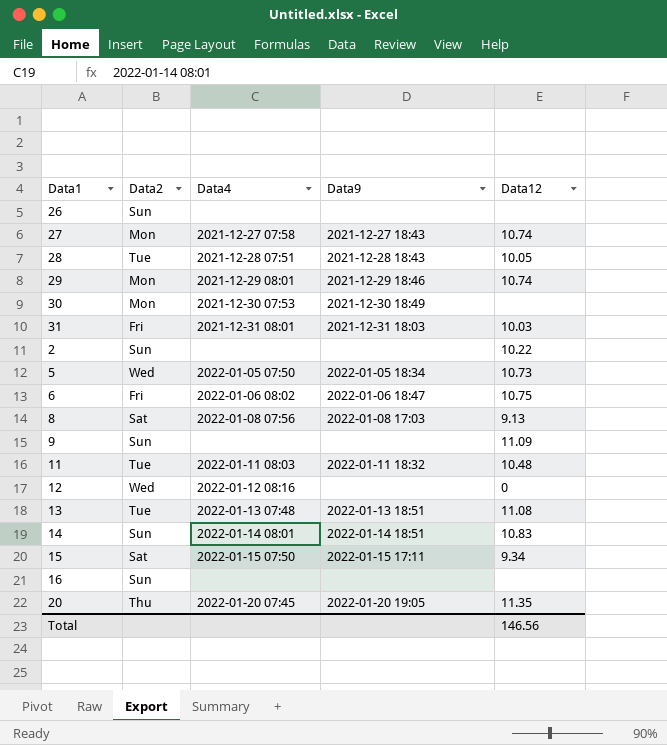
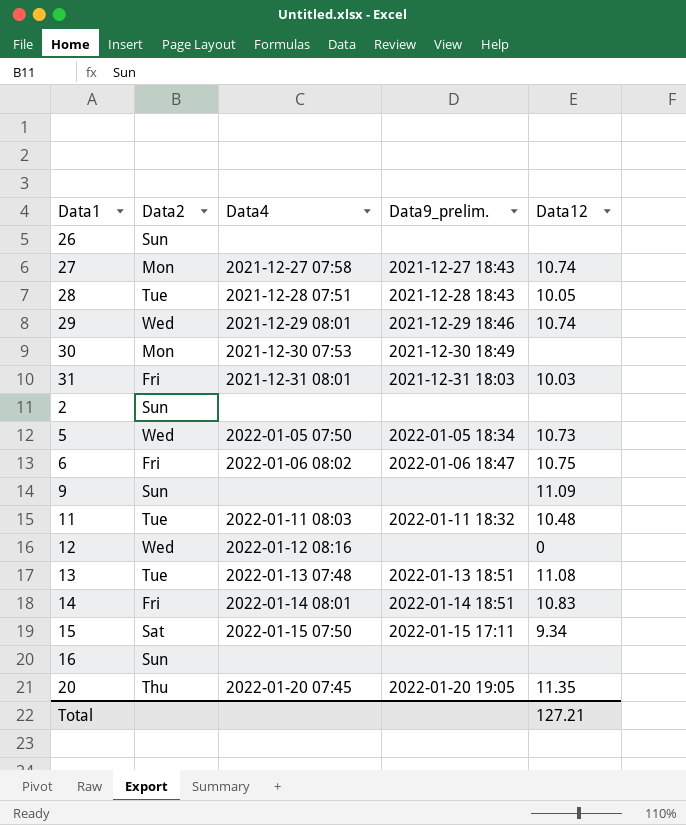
column name: Data9 -> Data9_prelim.
row 8: Sat | 2022-01-08 07:56 | 2022-01-08 17:03 | 9.13 -> none
29 | Data2: Mon -> Wed
2 | Data12: 10.22 -> none
14 | Data2: Sun -> Fri
Total | Data12: 146.56 -> 127.21

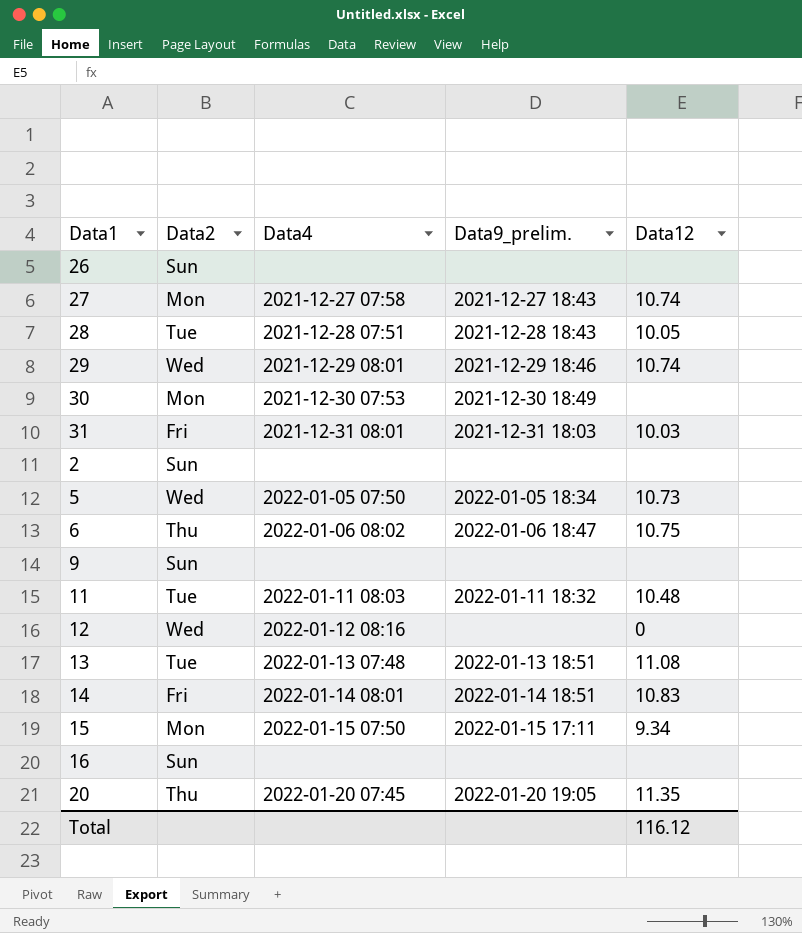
6 | Data2: Fri -> Thu
9 | Data12: 11.09 -> none
15 | Data2: Sat -> Mon
Total | Data12: 127.21 -> 116.12

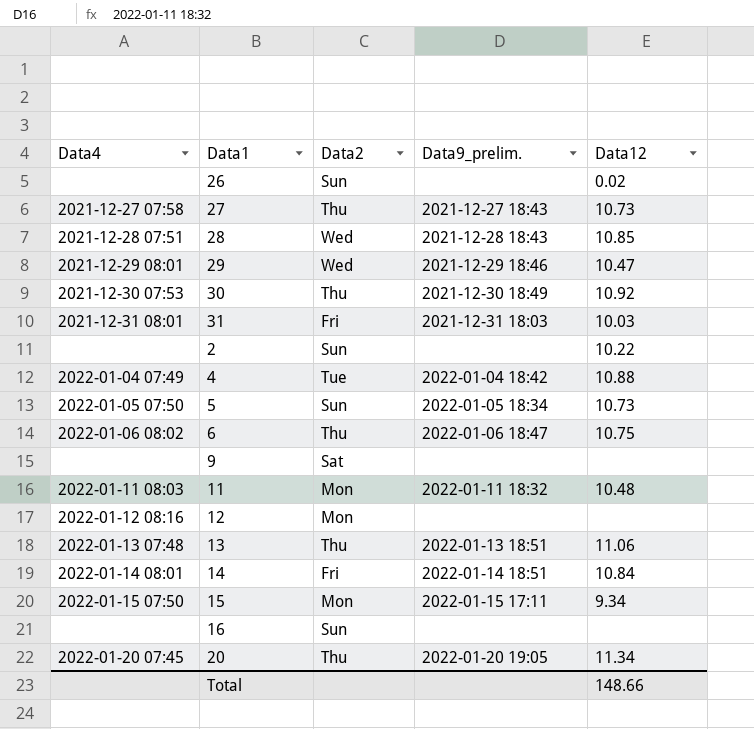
column Data4 | position: 3 -> 1
26 | Data12: none -> 0.02
27 | Data2: Mon -> Thu
27 | Data12: 10.74 -> 10.73
28 | Data2: Tue -> Wed
28 | Data12: 10.05 -> 10.85
29 | Data12: 10.74 -> 10.47
30 | Data2: Mon -> Thu
30 | Data12: none -> 10.92
2 | Data12: none -> 10.22
row 4: none -> 2022-01-04 07:49 | Tue | 2022-01-04 18:42 | 10.88
5 | Data2: Wed -> Sun
9 | Data2: Sun -> Sat
11 | Data2: Tue -> Mon
12 | Data2: Wed -> Mon
12 | Data12: 0 -> none
13 | Data2: Tue -> Thu
13 | Data12: 11.08 -> 11.06
14 | Data12: 10.83 -> 10.84
20 | Data12: 11.35 -> 11.34
Total | Data12: 116.12 -> 148.66

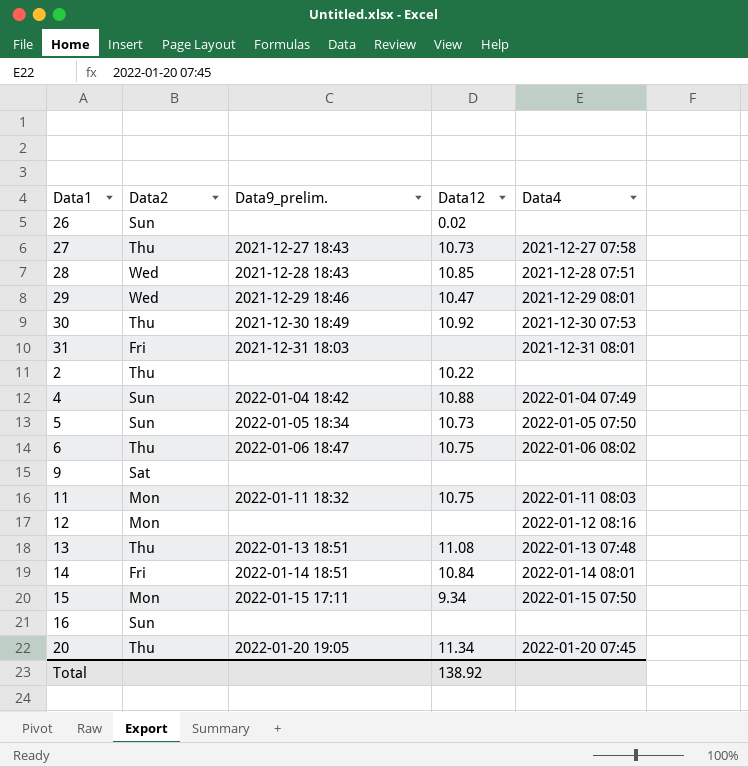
column Data4 | position: 1 -> 5
31 | Data12: 10.03 -> none
2 | Data2: Sun -> Thu
4 | Data2: Tue -> Sun
11 | Data12: 10.48 -> 10.75
13 | Data12: 11.06 -> 11.08
Total | Data12: 148.66 -> 138.92

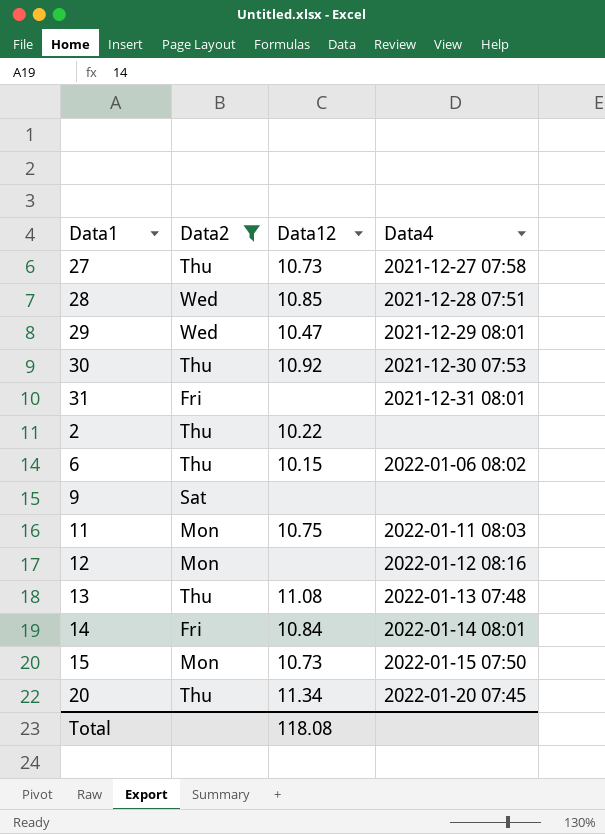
filter: none -> Data2 != Sun
column Data9_prelim. | position: 3 -> none
6 | Data12: 10.75 -> 10.15
15 | Data12: 9.34 -> 10.73
Total | Data12: 138.92 -> 118.08

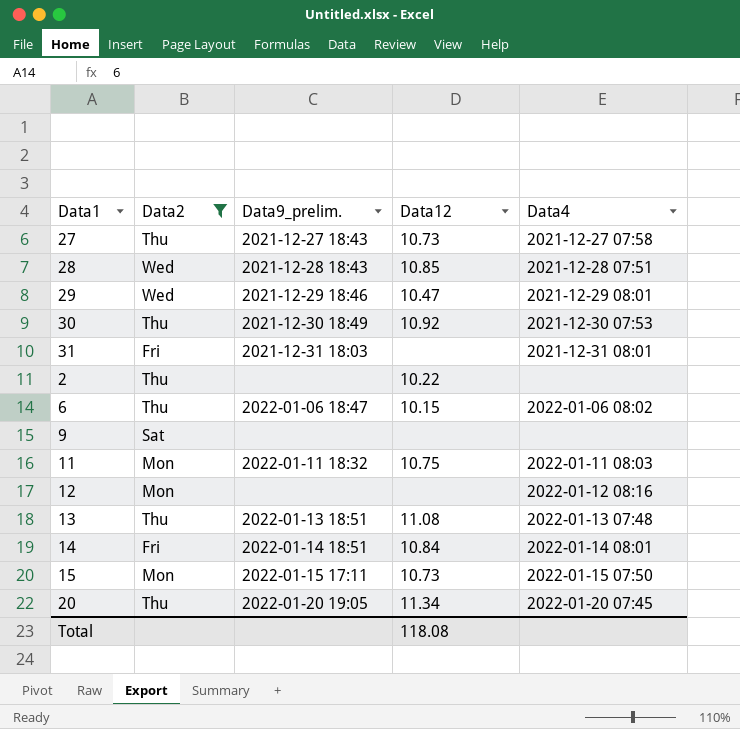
column Data9_prelim. | position: none -> 3

